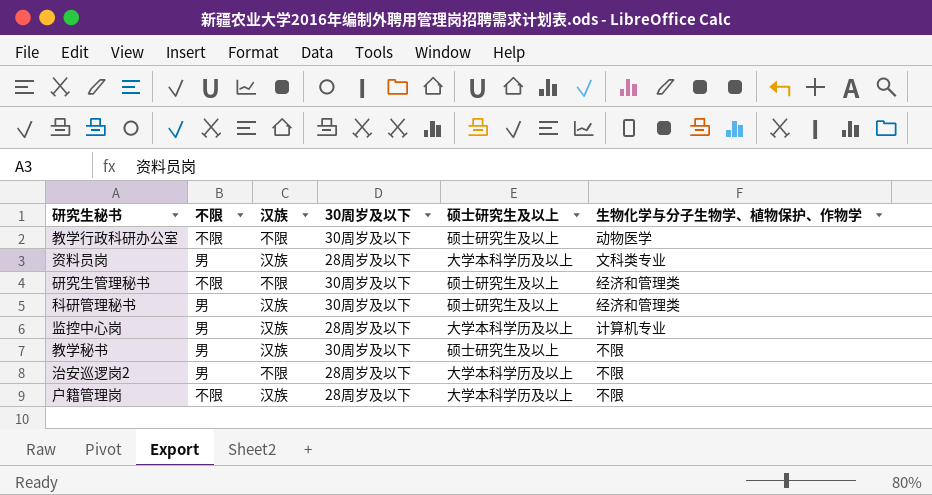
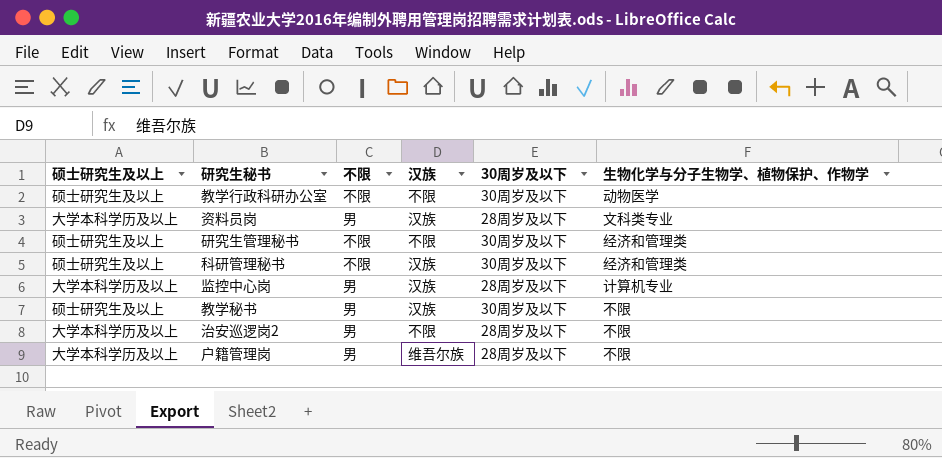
column 硕士研究生及以上 | position: 5 -> 1
科研管理秘书 | 不限: 男 -> 不限
户籍管理岗 | 不限: 不限 -> 男
户籍管理岗 | 汉族: 汉族 -> 维吾尔族

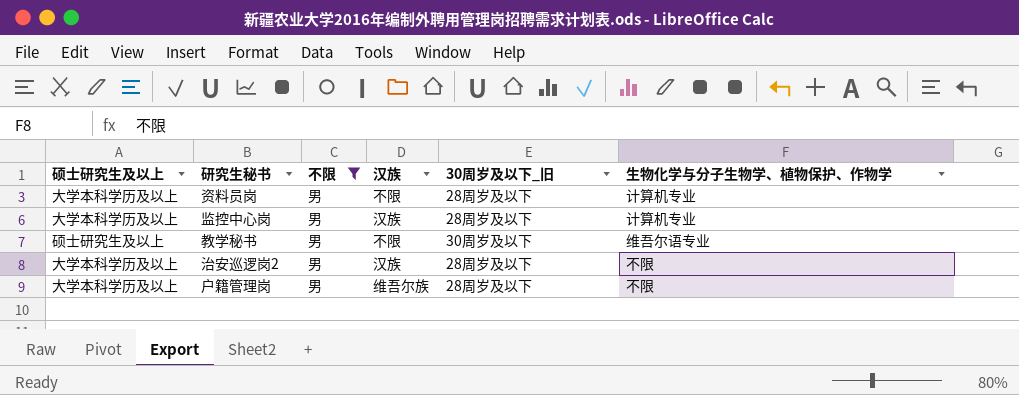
filter: none -> 不限 = 男
column name: 30周岁及以下 -> 30周岁及以下_旧
资料员岗 | 汉族: 汉族 -> 不限
资料员岗 | 生物化学与分子生物学、植物保护、作物学: 文科类专业 -> 计算机专业
教学秘书 | 汉族: 汉族 -> 不限
教学秘书 | 生物化学与分子生物学、植物保护、作物学: 不限 -> 维吾尔语专业
治安巡逻岗2 | 汉族: 不限 -> 汉族

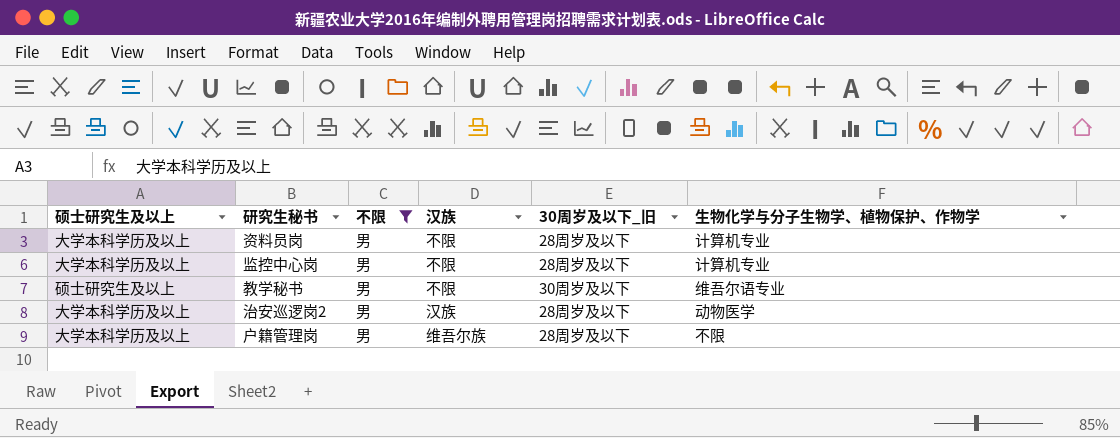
监控中心岗 | 汉族: 汉族 -> 不限
治安巡逻岗2 | 生物化学与分子生物学、植物保护、作物学: 不限 -> 动物医学

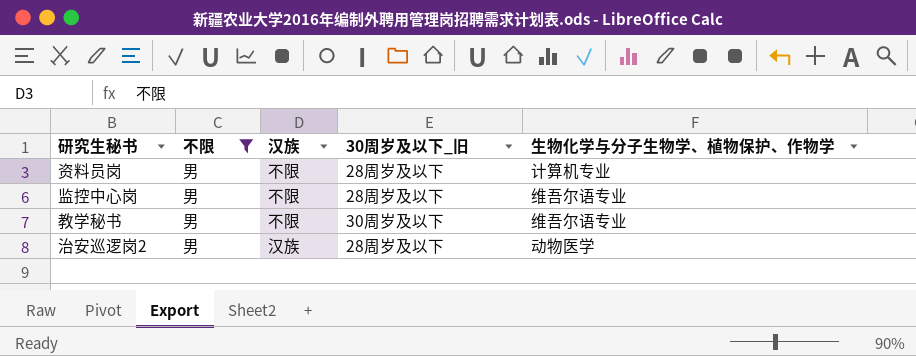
column 硕士研究生及以上 | position: 1 -> none
row 户籍管理岗: 大学本科学历及以上 | 男 | 维吾尔族 | 28周岁及以下 | 不限 -> none
监控中心岗 | 生物化学与分子生物学、植物保护、作物学: 计算机专业 -> 维吾尔语专业

